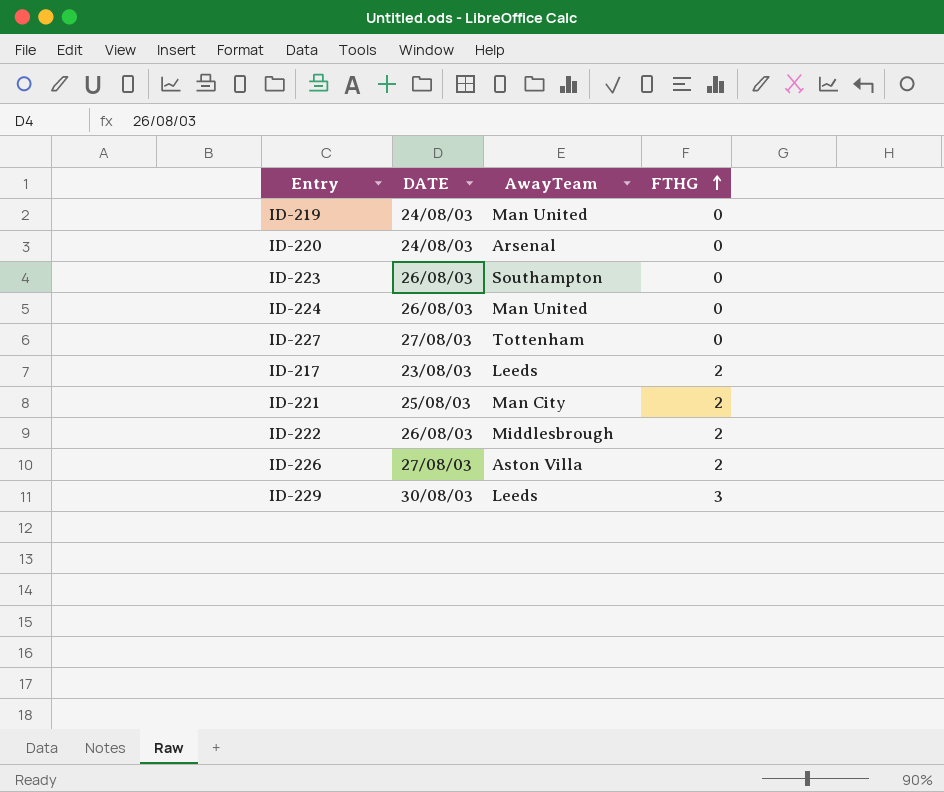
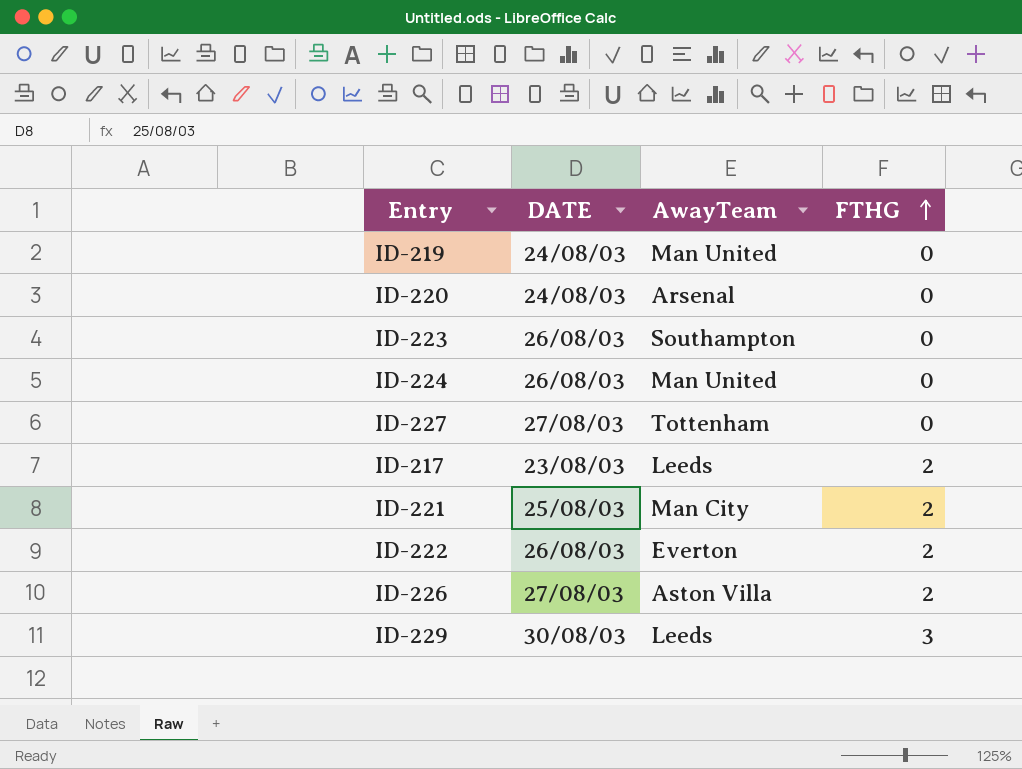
ID-222 | AwayTeam: Middlesbrough -> Everton

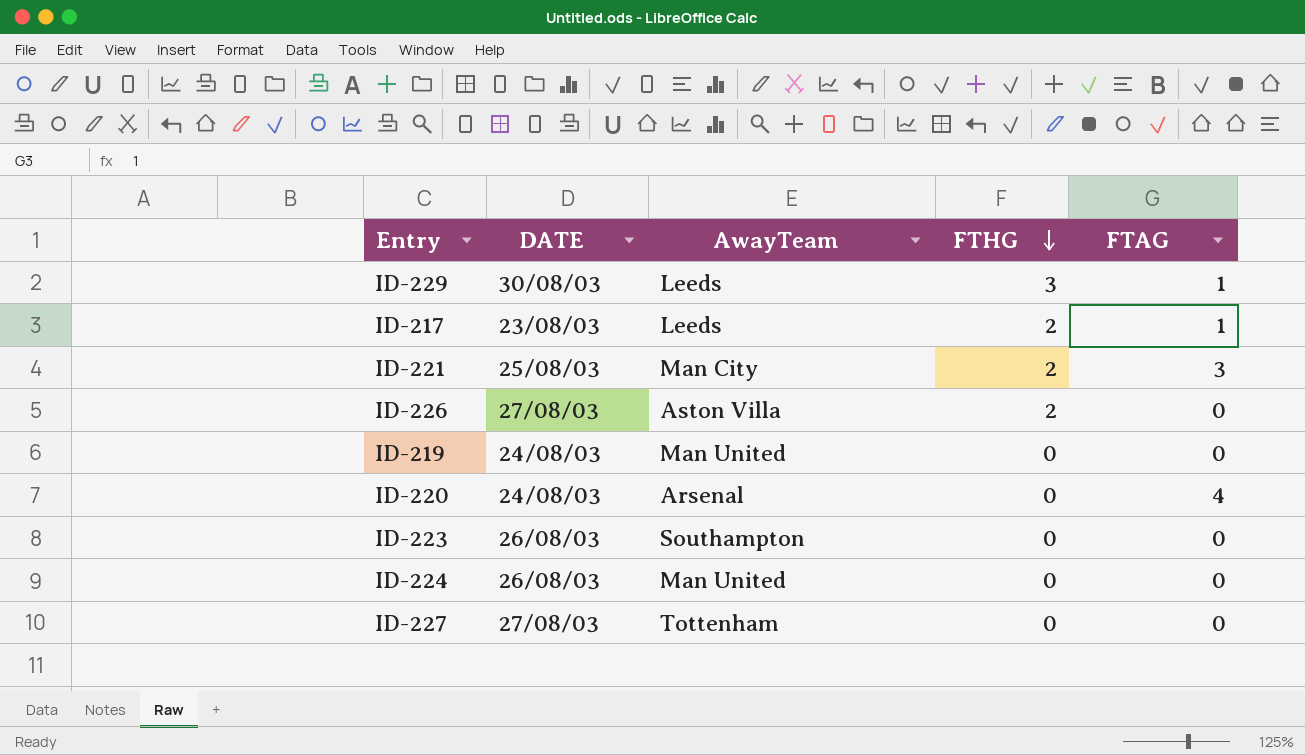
row order: FTHG ascending -> FTHG descending
column FTAG | position: none -> 5
row ID-222: 26/08/03 | Everton | 2 -> none

